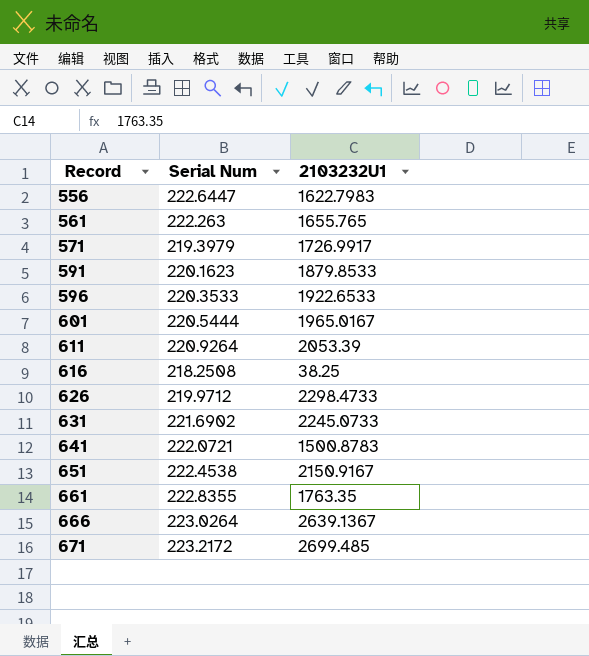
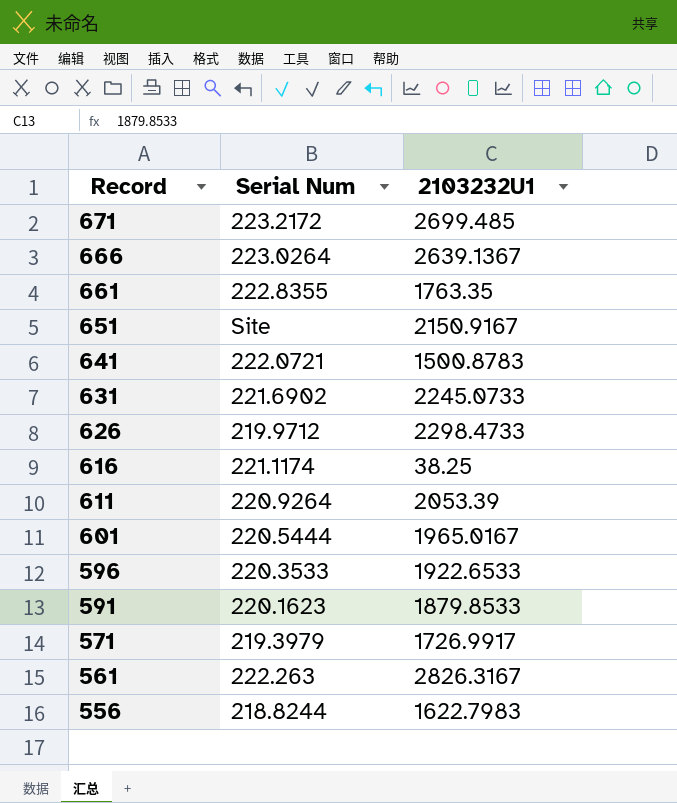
row order: Record ascending -> Record descending
651 | Serial Num: 222.4538 -> Site
616 | Serial Num: 218.2508 -> 221.1174
561 | 2103232U1: 1655.765 -> 2826.3167
556 | Serial Num: 222.6447 -> 218.8244

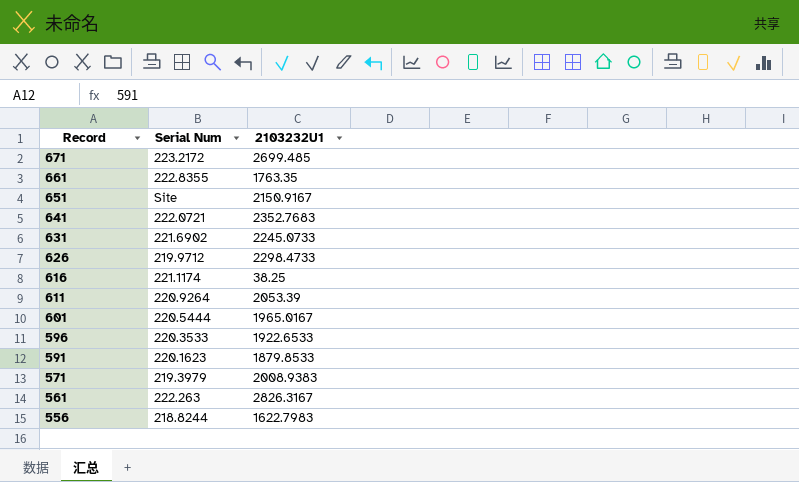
row 666: 223.0264 | 2639.1367 -> none
641 | 2103232U1: 1500.8783 -> 2352.7683
571 | 2103232U1: 1726.9917 -> 2008.9383

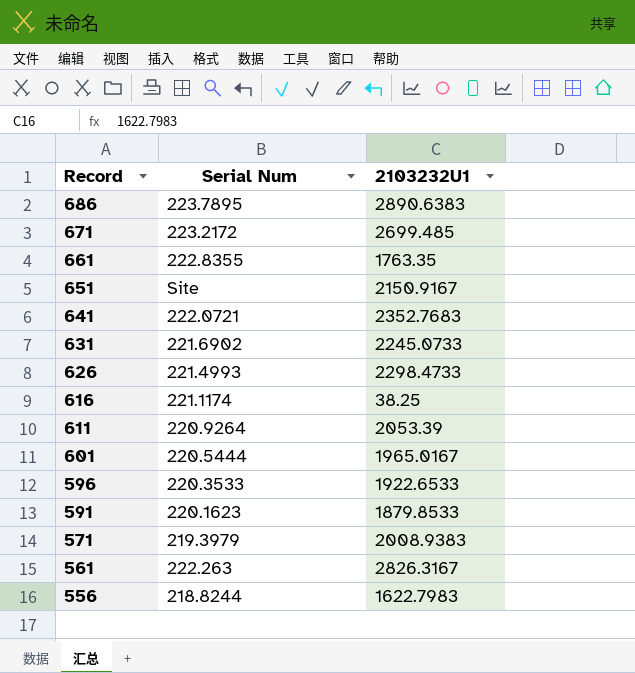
row 686: none -> 223.7895 | 2890.6383
626 | Serial Num: 219.9712 -> 221.4993

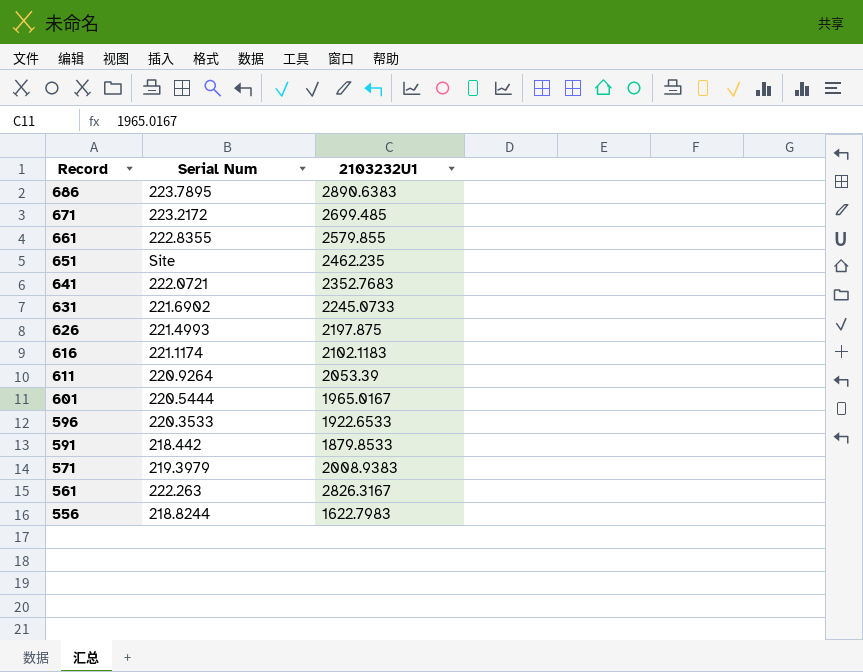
661 | 2103232U1: 1763.35 -> 2579.855
651 | 2103232U1: 2150.9167 -> 2462.235
626 | 2103232U1: 2298.4733 -> 2197.875
616 | 2103232U1: 38.25 -> 2102.1183
591 | Serial Num: 220.1623 -> 218.442

